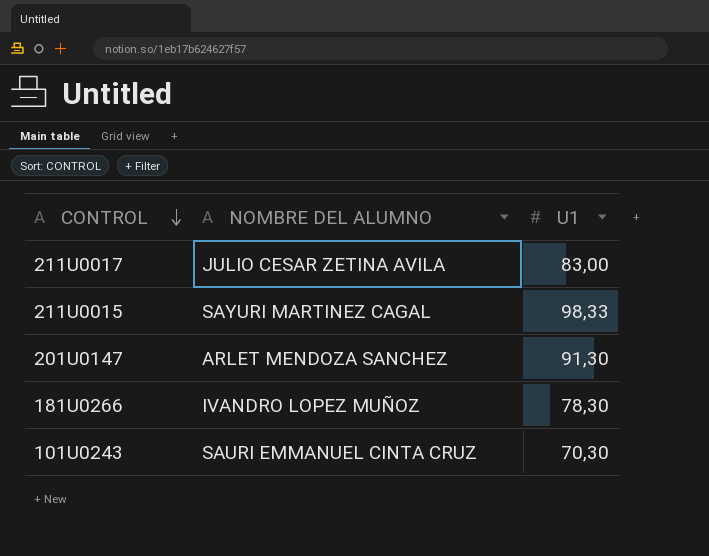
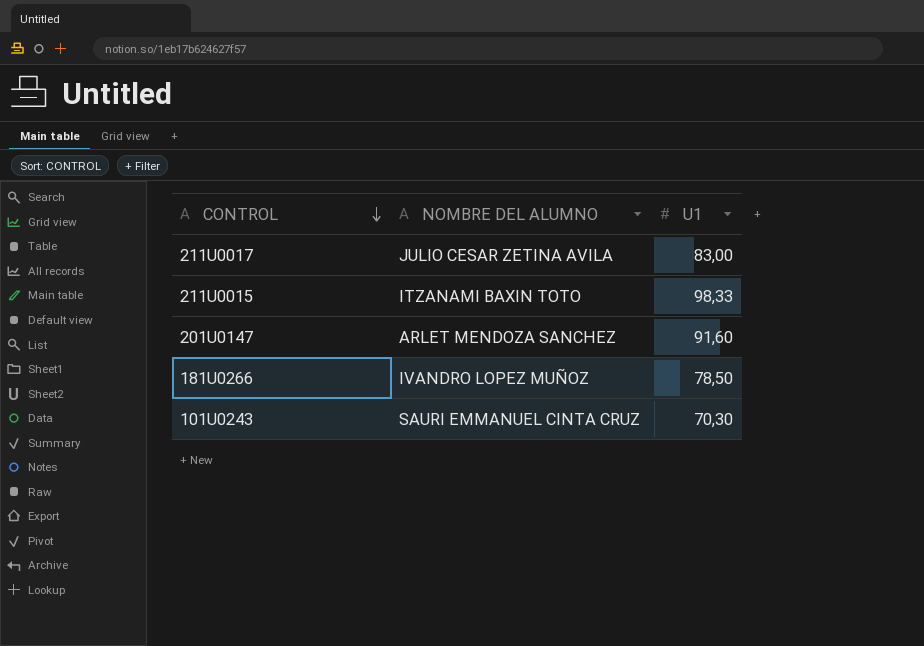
211U0015 | NOMBRE DEL ALUMNO: SAYURI MARTINEZ CAGAL -> ITZANAMI BAXIN TOTO
201U0147 | U1: 91,30 -> 91,60
181U0266 | U1: 78,30 -> 78,50

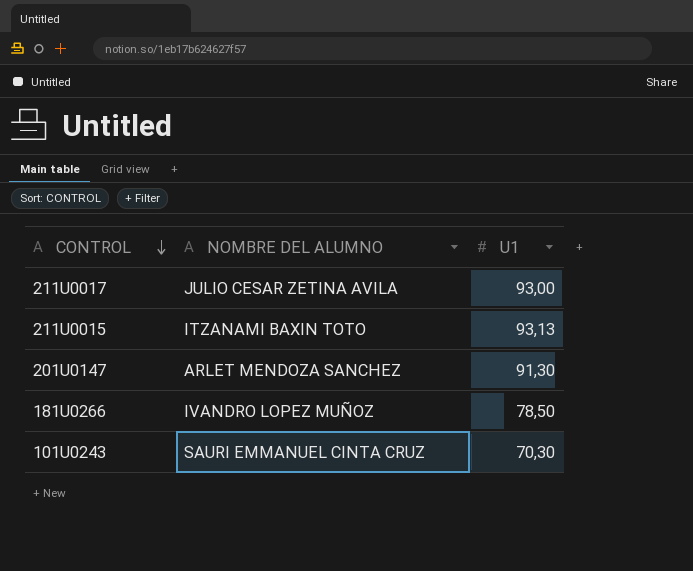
211U0017 | U1: 83,00 -> 93,00
211U0015 | U1: 98,33 -> 93,13
201U0147 | U1: 91,60 -> 91,30

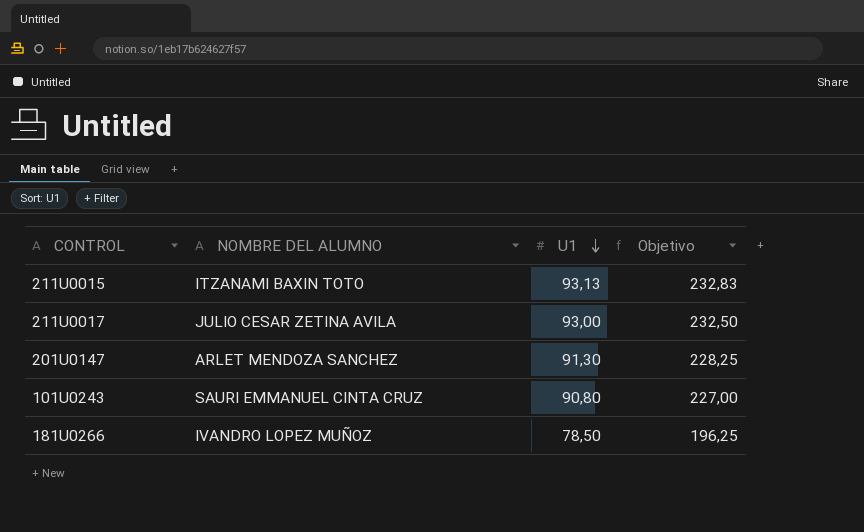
row order: CONTROL descending -> U1 descending
column Objetivo | formula: none -> [U1] * 2,5
101U0243 | U1: 70,30 -> 90,80

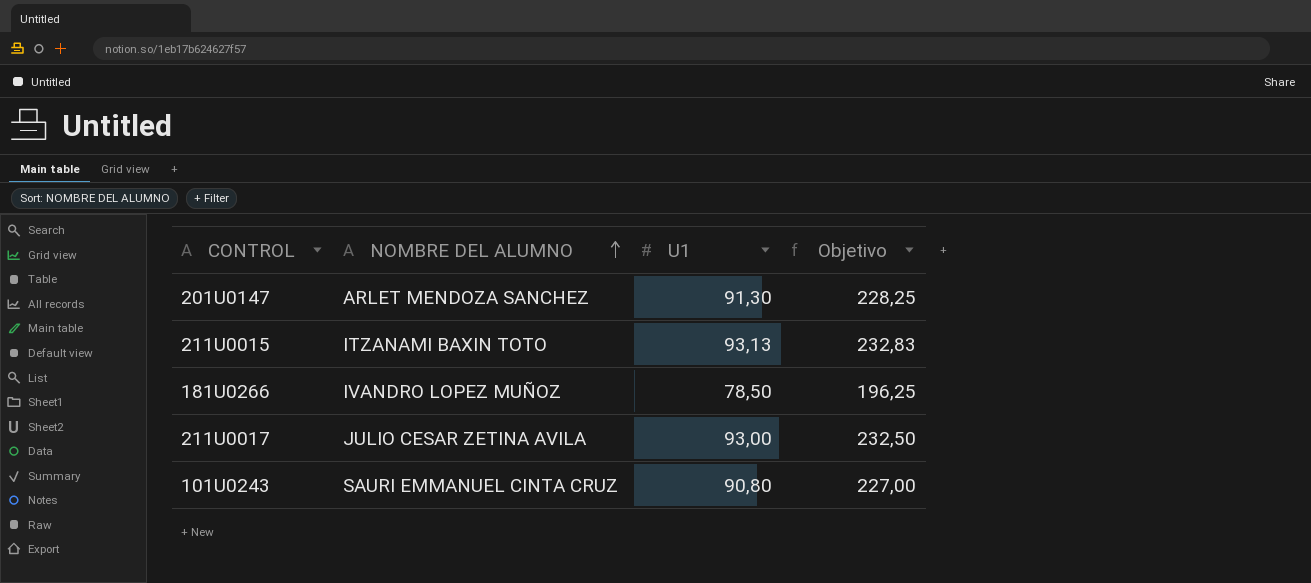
row order: U1 descending -> NOMBRE DEL ALUMNO ascending

